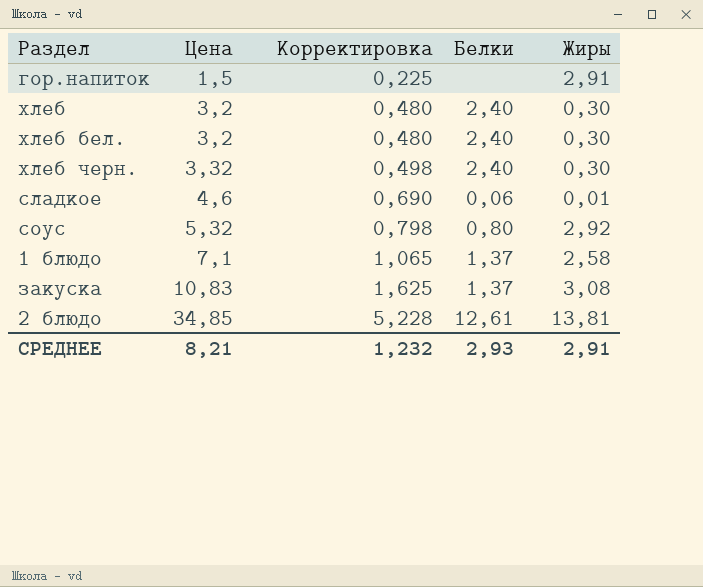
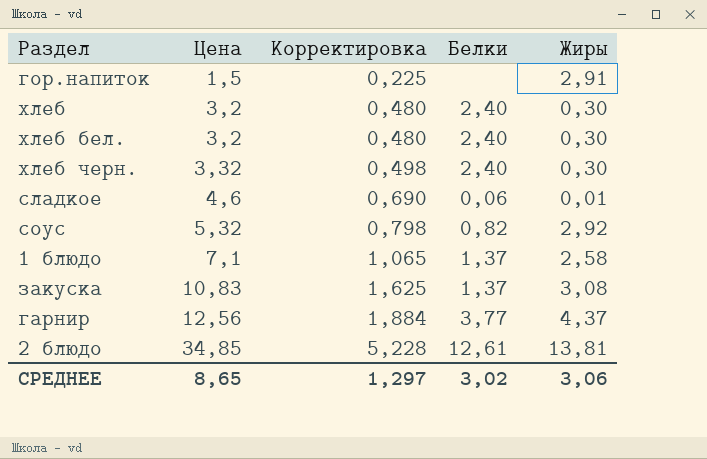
соус | Белки: 0,80 -> 0,82
row гарнир: none -> 12,56 | 1,884 | 3,77 | 4,37
СРЕДНЕЕ | Цена: 8,21 -> 8,65
СРЕДНЕЕ | Корректировка: 1,232 -> 1,297
СРЕДНЕЕ | Белки: 2,93 -> 3,02
СРЕДНЕЕ | Жиры: 2,91 -> 3,06

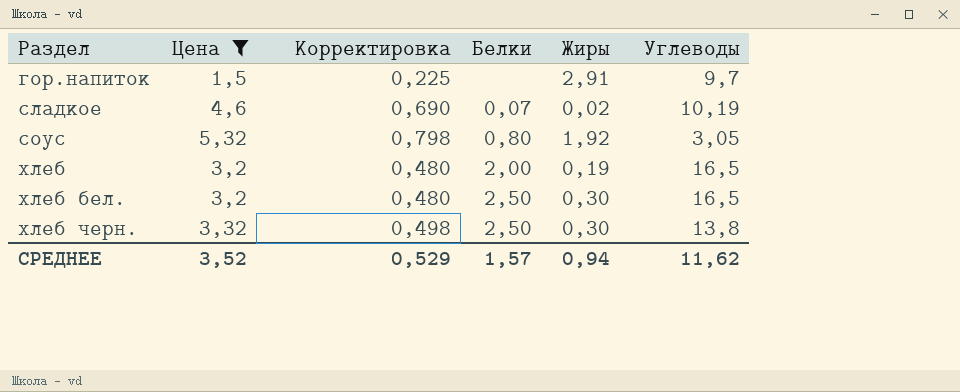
filter: none -> Цена <= 5,32
row order: Цена ascending -> Раздел ascending
column Углеводы | position: none -> 6
сладкое | Белки: 0,06 -> 0,07
сладкое | Жиры: 0,01 -> 0,02
соус | Белки: 0,82 -> 0,80
соус | Жиры: 2,92 -> 1,92
хлеб | Белки: 2,40 -> 2,00
хлеб | Жиры: 0,30 -> 0,19
хлеб бел. | Белки: 2,40 -> 2,50
хлеб черн. | Белки: 2,40 -> 2,50
СРЕДНЕЕ | Цена: 8,65 -> 3,52
СРЕДНЕЕ | Корректировка: 1,297 -> 0,529
СРЕДНЕЕ | Белки: 3,02 -> 1,57
СРЕДНЕЕ | Жиры: 3,06 -> 0,94

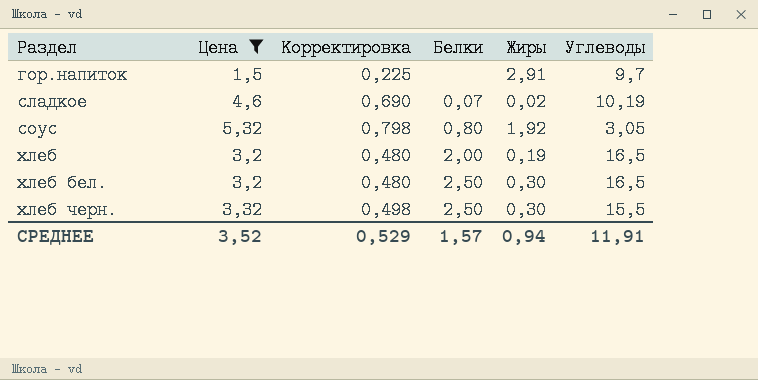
хлеб черн. | Углеводы: 13,8 -> 15,5
СРЕДНЕЕ | Углеводы: 11,62 -> 11,91

